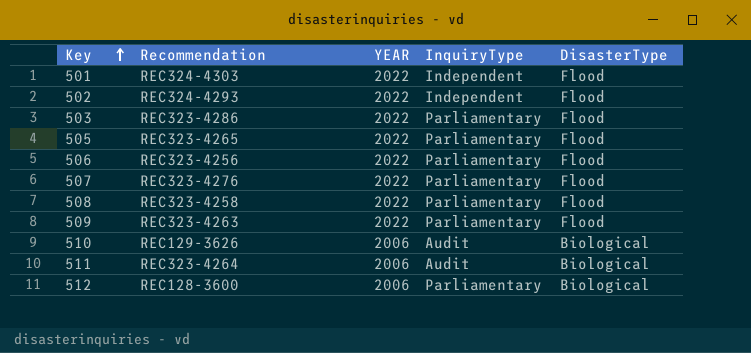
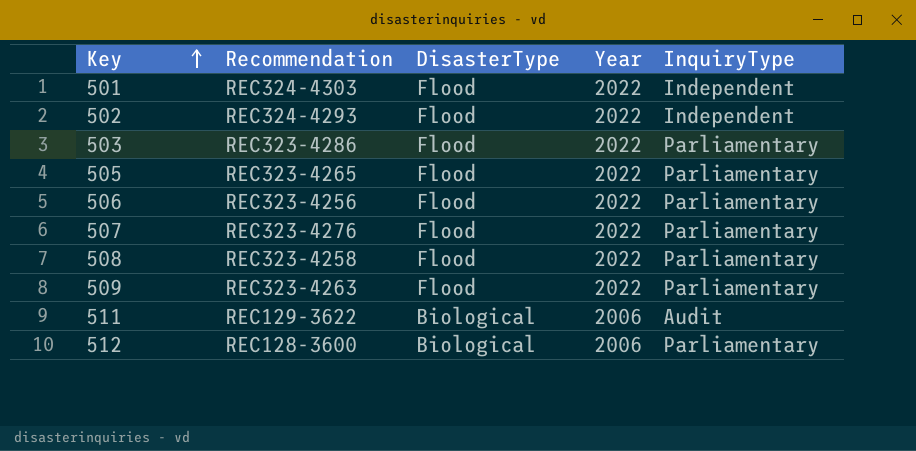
column DisasterType | position: 5 -> 3
column name: YEAR -> Year
row 510: REC129-3626 | 2006 | Audit | Biological -> none
511 | Recommendation: REC323-4264 -> REC129-3622

